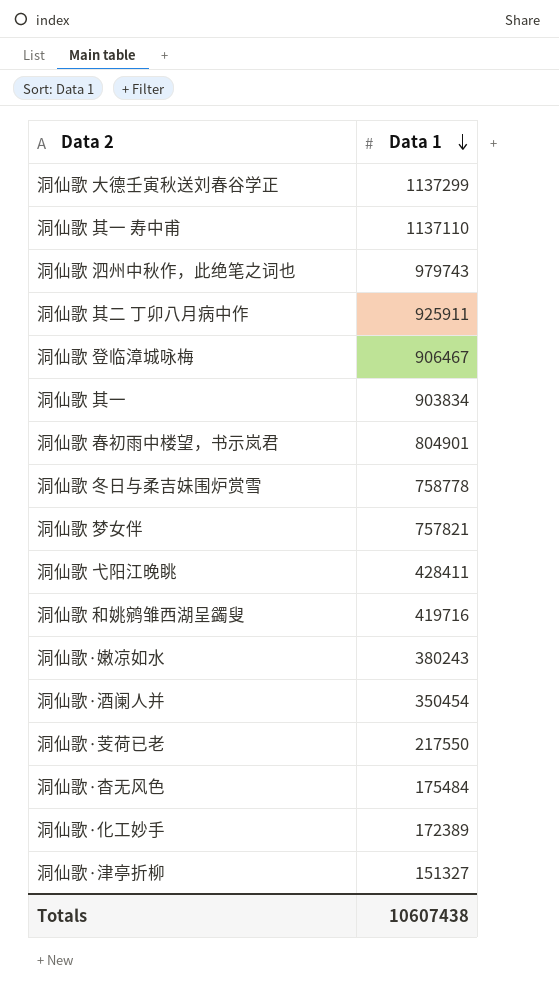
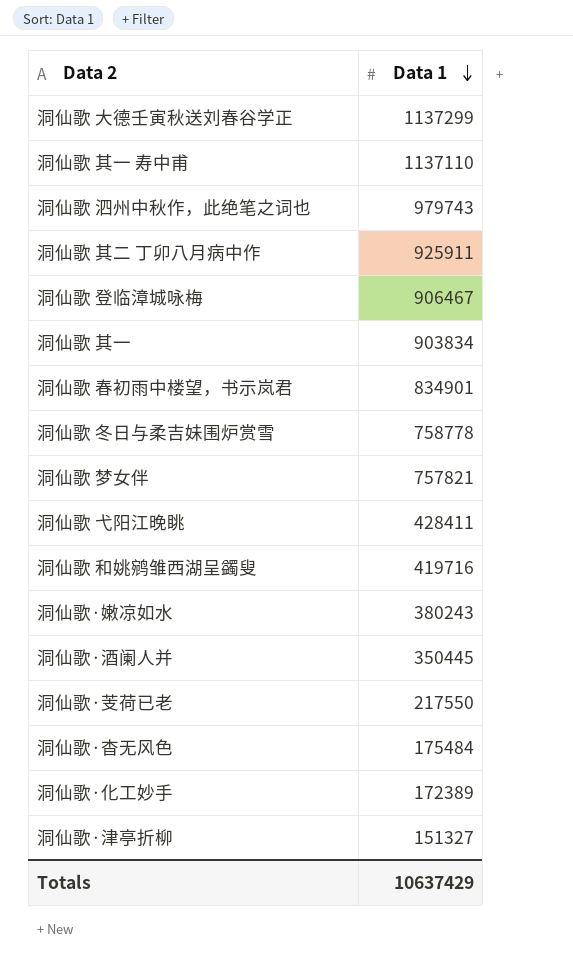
洞仙歌 春初雨中楼望，书示岚君 | Data 1: 804901 -> 834901
洞仙歌·酒阑人并 | Data 1: 350454 -> 350445
Totals | Data 1: 10607438 -> 10637429

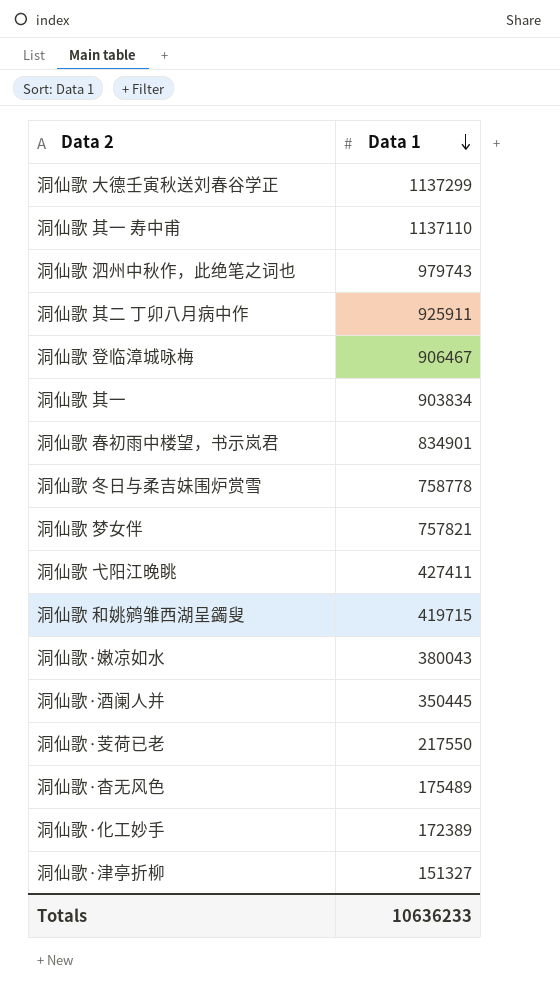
洞仙歌 弋阳江晚眺 | Data 1: 428411 -> 427411
洞仙歌 和姚鹓雏西湖呈蠲叟 | Data 1: 419716 -> 419715
洞仙歌·嫩凉如水 | Data 1: 380243 -> 380043
洞仙歌·杳无风色 | Data 1: 175484 -> 175489
Totals | Data 1: 10637429 -> 10636233

